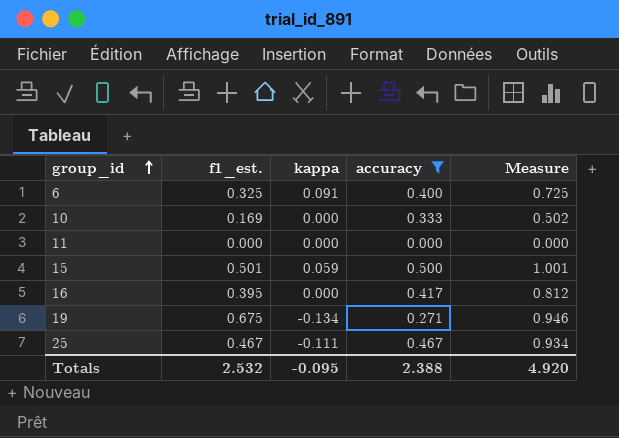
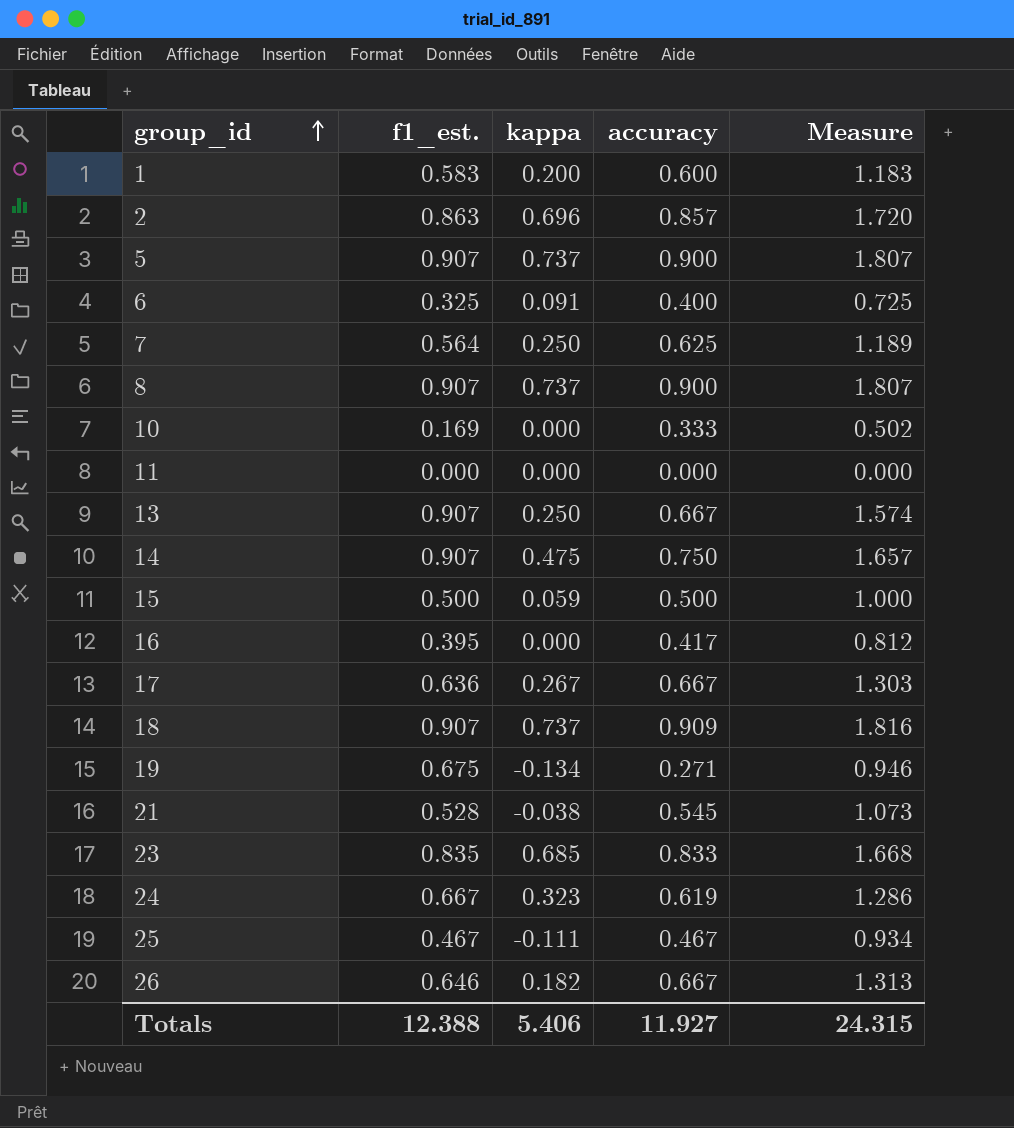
filter: accuracy <= 0.500 -> none
15 | f1_est.: 0.501 -> 0.500
15 | Measure: 1.001 -> 1.000
Totals | f1_est.: 2.532 -> 12.388
Totals | kappa: -0.095 -> 5.406
Totals | accuracy: 2.388 -> 11.927
Totals | Measure: 4.920 -> 24.315

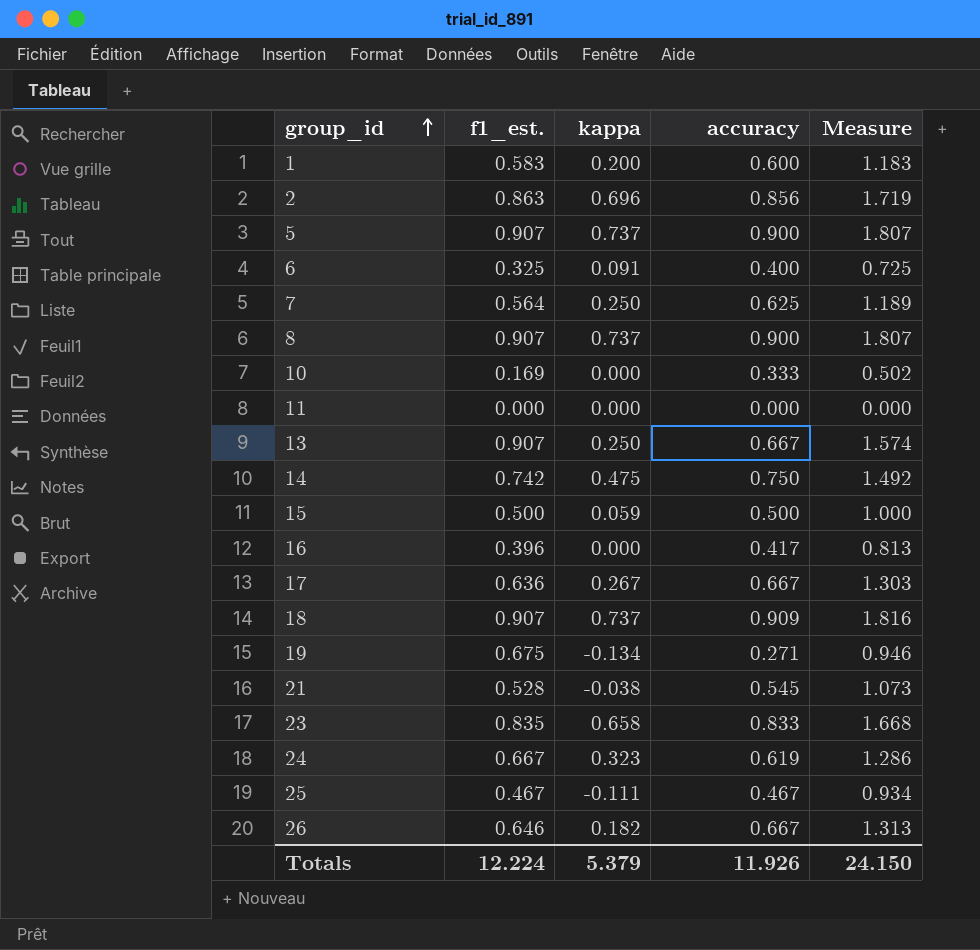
2 | accuracy: 0.857 -> 0.856
2 | Measure: 1.720 -> 1.719
14 | f1_est.: 0.907 -> 0.742
14 | Measure: 1.657 -> 1.492
16 | f1_est.: 0.395 -> 0.396
16 | Measure: 0.812 -> 0.813
23 | kappa: 0.685 -> 0.658
Totals | f1_est.: 12.388 -> 12.224
Totals | kappa: 5.406 -> 5.379
Totals | accuracy: 11.927 -> 11.926
Totals | Measure: 24.315 -> 24.150

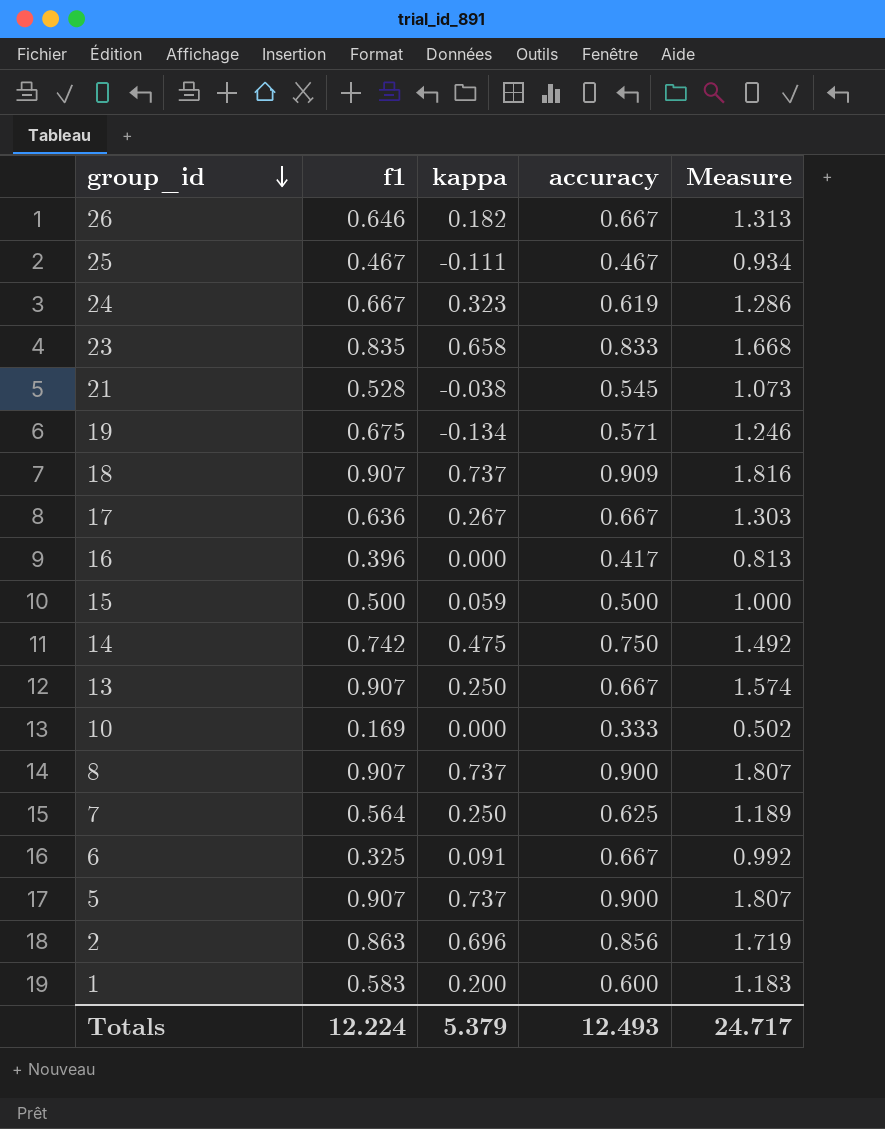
row order: group_id ascending -> group_id descending
column name: f1_est. -> f1
row 11: 0.000 | 0.000 | 0.000 | 0.000 -> none
19 | accuracy: 0.271 -> 0.571
19 | Measure: 0.946 -> 1.246
6 | accuracy: 0.400 -> 0.667
6 | Measure: 0.725 -> 0.992
Totals | accuracy: 11.926 -> 12.493
Totals | Measure: 24.150 -> 24.717

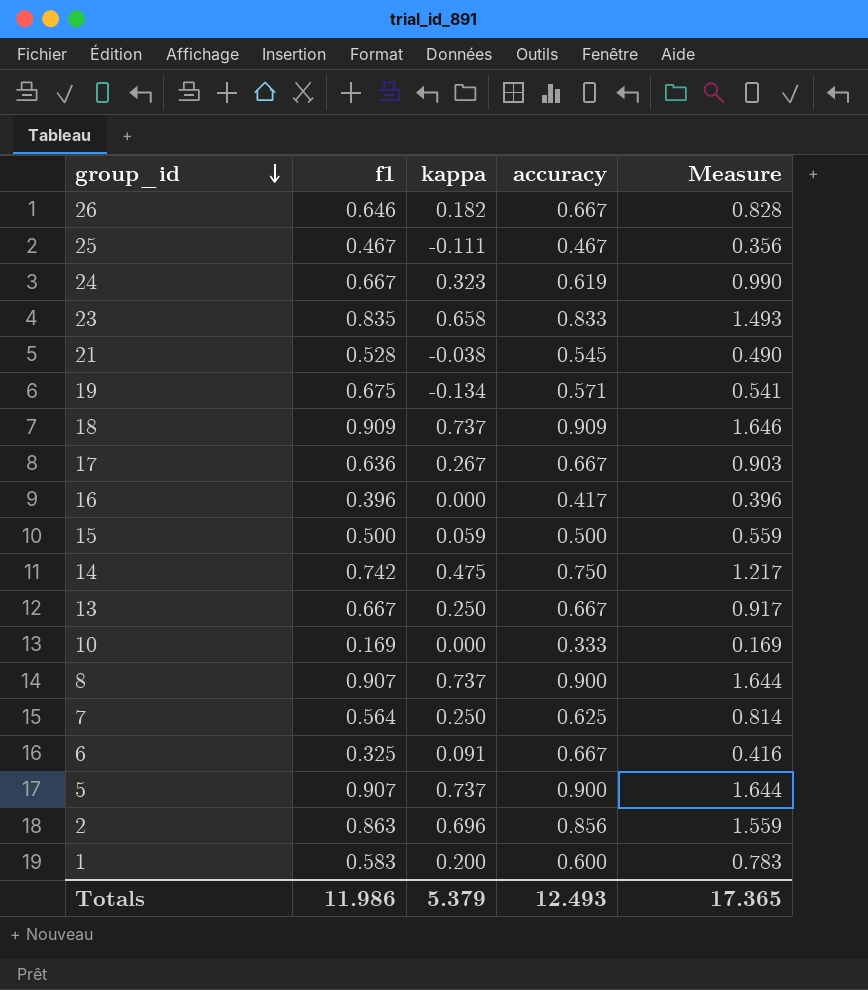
column Measure | formula: [f1] + [accuracy] -> [f1] + [kappa]
18 | f1: 0.907 -> 0.909
13 | f1: 0.907 -> 0.667
Totals | f1: 12.224 -> 11.986
Totals | Measure: 24.717 -> 17.365

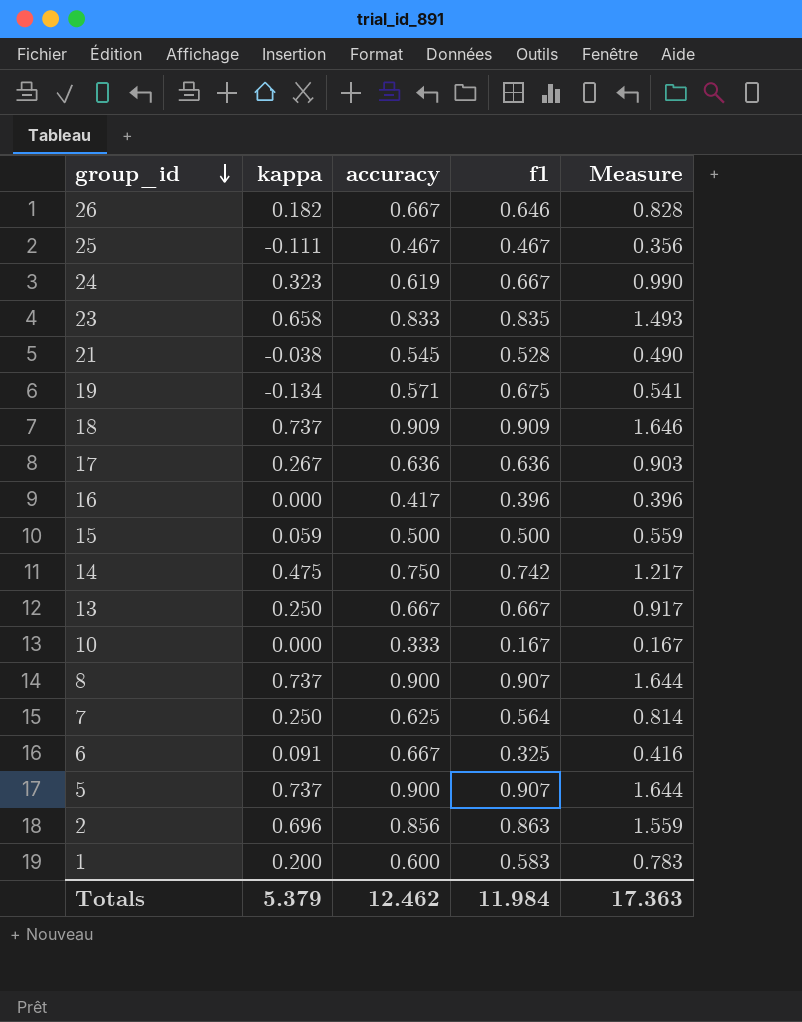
column f1 | position: 2 -> 4
17 | accuracy: 0.667 -> 0.636
10 | f1: 0.169 -> 0.167
10 | Measure: 0.169 -> 0.167
Totals | accuracy: 12.493 -> 12.462
Totals | f1: 11.986 -> 11.984
Totals | Measure: 17.365 -> 17.363

